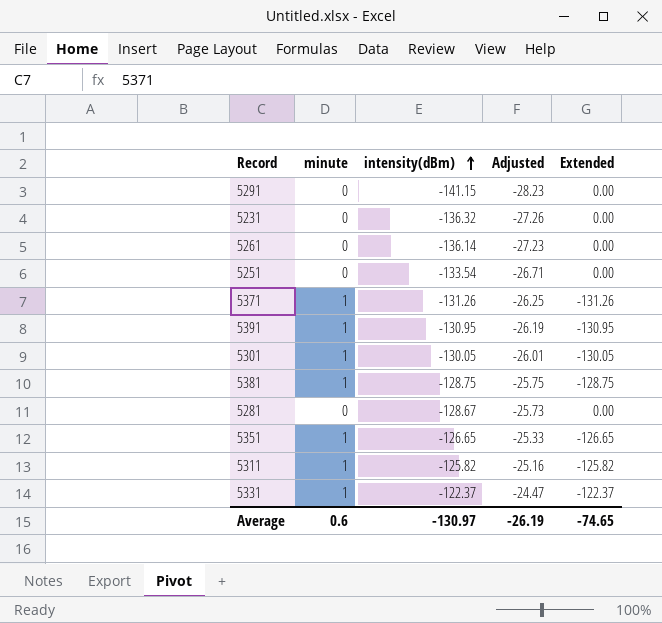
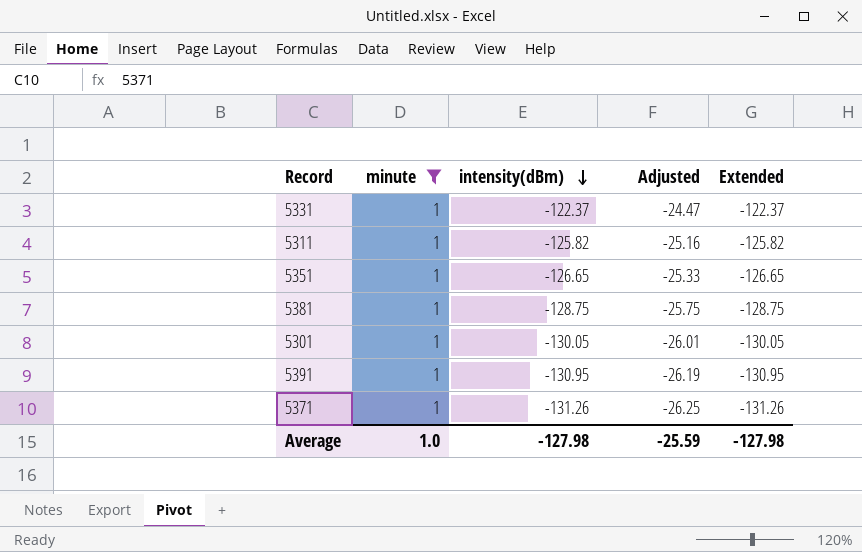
filter: none -> minute = 1
row order: intensity(dBm) ascending -> intensity(dBm) descending
Average | minute: 0.6 -> 1.0
Average | intensity(dBm): -130.97 -> -127.98
Average | Adjusted: -26.19 -> -25.59
Average | Extended: -74.65 -> -127.98

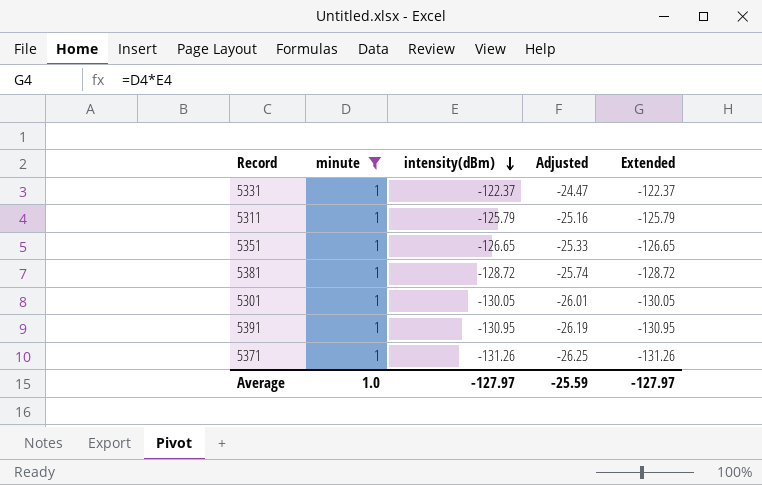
5311 | intensity(dBm): -125.82 -> -125.79
5311 | Extended: -125.82 -> -125.79
5381 | intensity(dBm): -128.75 -> -128.72
5381 | Adjusted: -25.75 -> -25.74
5381 | Extended: -128.75 -> -128.72
Average | intensity(dBm): -127.98 -> -127.97
Average | Extended: -127.98 -> -127.97

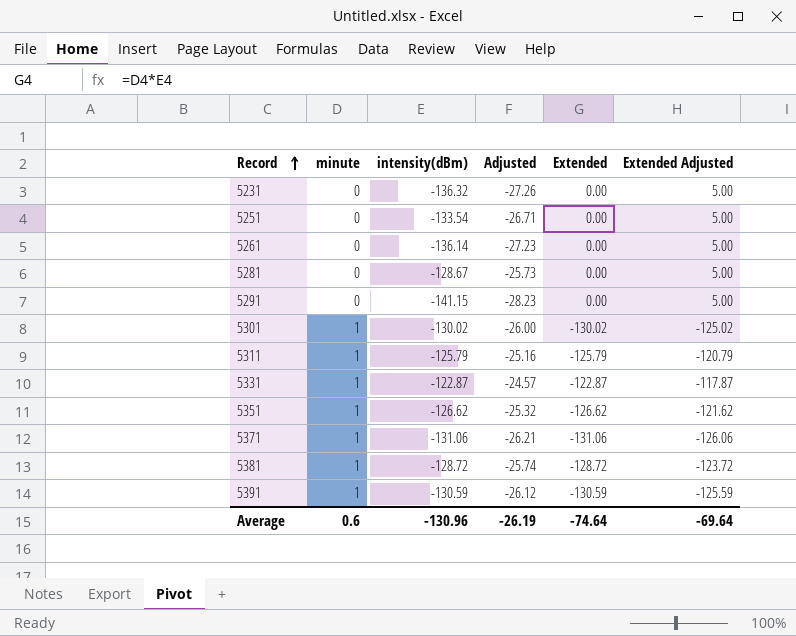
filter: minute = 1 -> none
row order: intensity(dBm) descending -> Record ascending
column Extended Adjusted | formula: none -> [Extended] + 5
5301 | intensity(dBm): -130.05 -> -130.02
5301 | Adjusted: -26.01 -> -26.00
5301 | Extended: -130.05 -> -130.02
5331 | intensity(dBm): -122.37 -> -122.87
5331 | Adjusted: -24.47 -> -24.57
5331 | Extended: -122.37 -> -122.87
5351 | intensity(dBm): -126.65 -> -126.62
5351 | Adjusted: -25.33 -> -25.32
5351 | Extended: -126.65 -> -126.62
5371 | intensity(dBm): -131.26 -> -131.06
5371 | Adjusted: -26.25 -> -26.21
5371 | Extended: -131.26 -> -131.06
5391 | intensity(dBm): -130.95 -> -130.59
5391 | Adjusted: -26.19 -> -26.12
5391 | Extended: -130.95 -> -130.59
Average | minute: 1.0 -> 0.6
Average | intensity(dBm): -127.97 -> -130.96
Average | Adjusted: -25.59 -> -26.19
Average | Extended: -127.97 -> -74.64

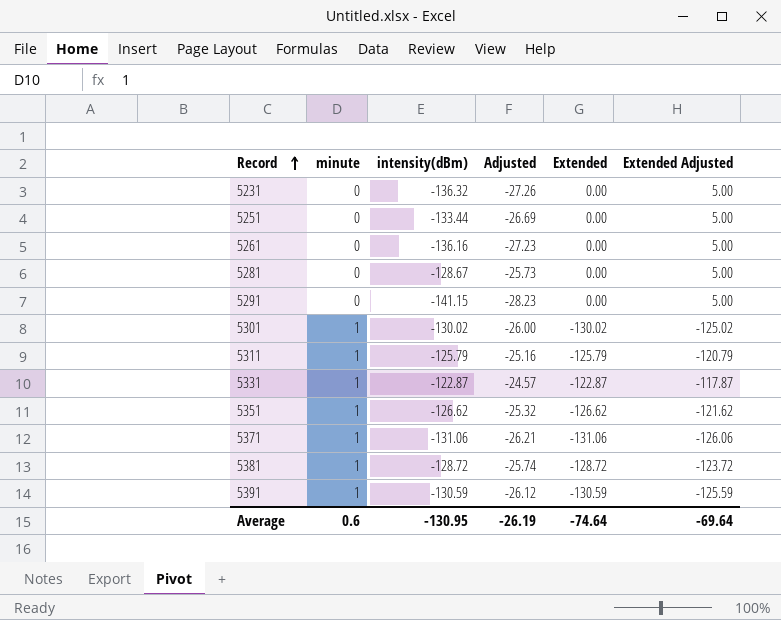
5251 | intensity(dBm): -133.54 -> -133.44
5251 | Adjusted: -26.71 -> -26.69
5261 | intensity(dBm): -136.14 -> -136.16
Average | intensity(dBm): -130.96 -> -130.95

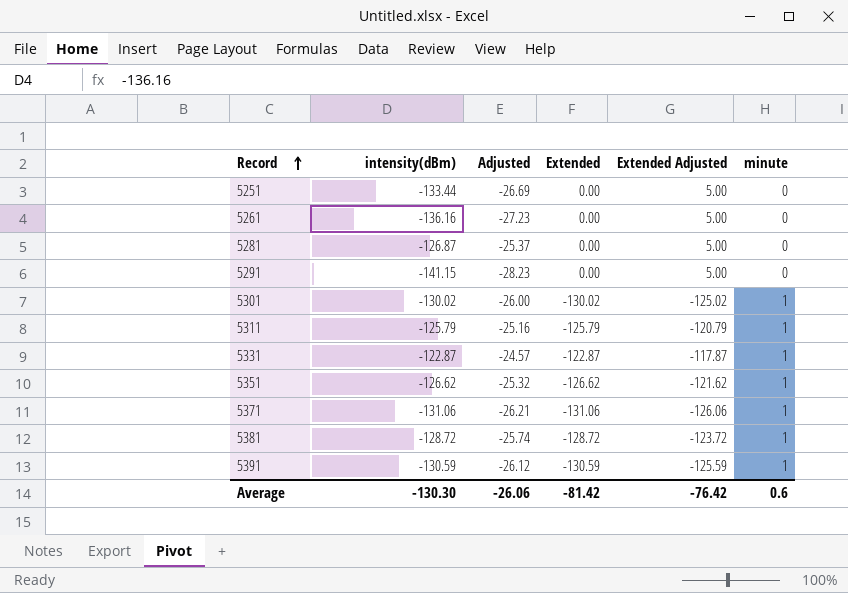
column minute | position: 2 -> 6
row 5231: 0 | -136.32 | -27.26 | 0.00 | 5.00 -> none
5281 | intensity(dBm): -128.67 -> -126.87
5281 | Adjusted: -25.73 -> -25.37
Average | intensity(dBm): -130.95 -> -130.30
Average | Adjusted: -26.19 -> -26.06
Average | Extended: -74.64 -> -81.42
Average | Extended Adjusted: -69.64 -> -76.42

